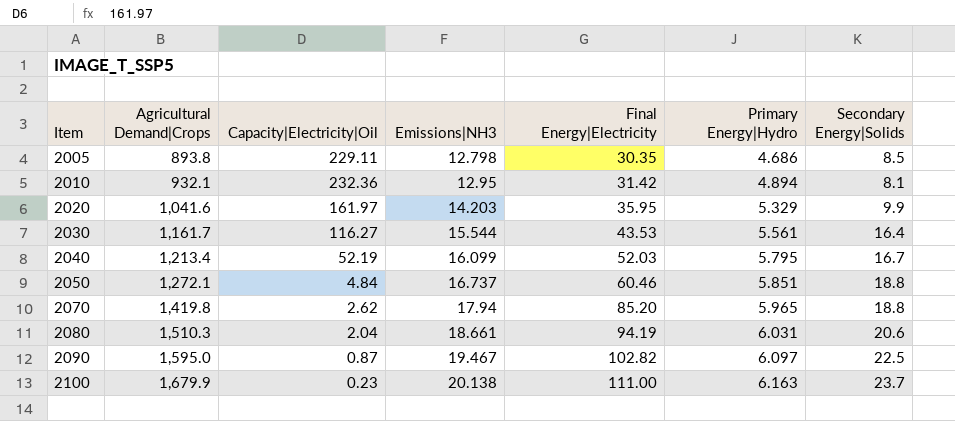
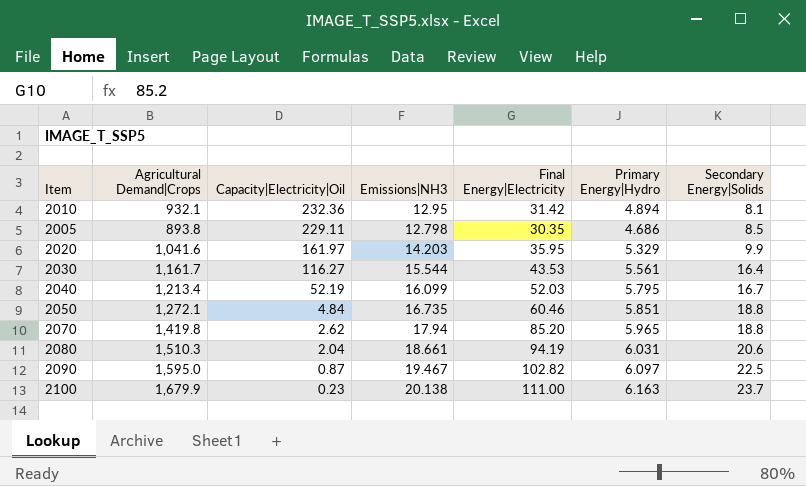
row order: Item ascending -> Capacity|Electricity|Oil descending
2050 | Emissions|NH3: 16.737 -> 16.735

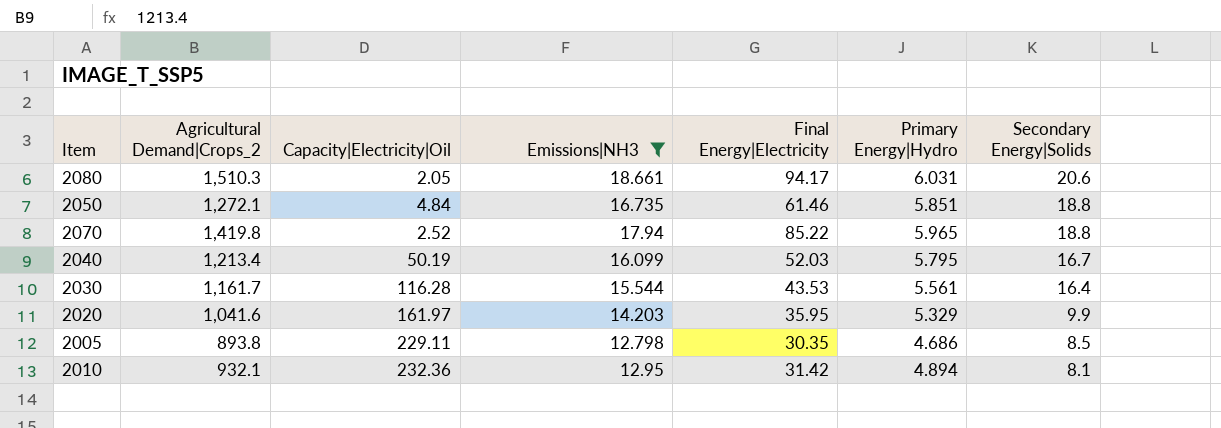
filter: none -> Emissions|NH3 <= 18.661
row order: Capacity|Electricity|Oil descending -> Secondary Energy|Solids descending
column name: Agricultural Demand|Crops -> Agricultural Demand|Crops_2
2080 | Capacity|Electricity|Oil: 2.04 -> 2.05
2080 | Final Energy|Electricity: 94.19 -> 94.17
2050 | Final Energy|Electricity: 60.46 -> 61.46
2070 | Capacity|Electricity|Oil: 2.62 -> 2.52
2070 | Final Energy|Electricity: 85.20 -> 85.22
2040 | Capacity|Electricity|Oil: 52.19 -> 50.19
2030 | Capacity|Electricity|Oil: 116.27 -> 116.28

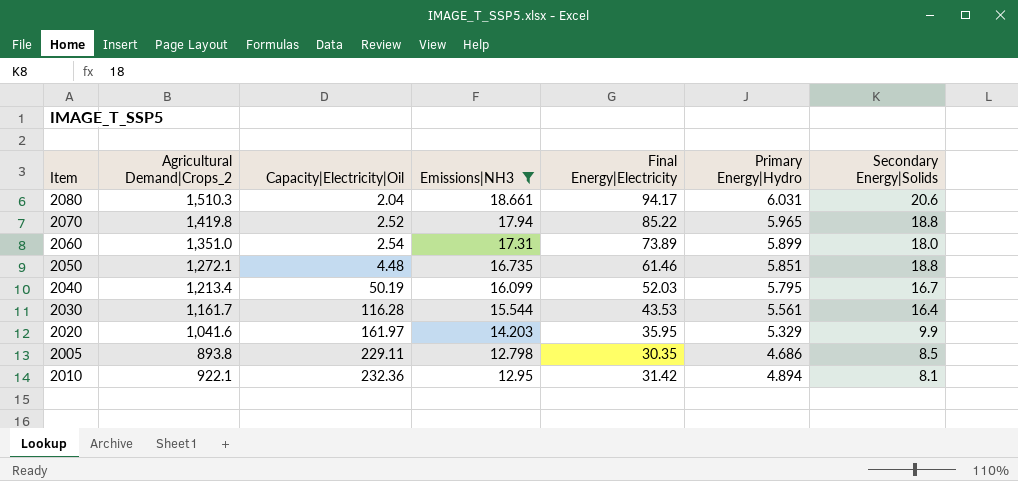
row order: Secondary Energy|Solids descending -> Capacity|Electricity|Oil ascending
2080 | Capacity|Electricity|Oil: 2.05 -> 2.04
row 2060: none -> 1,351.0 | 2.54 | 17.31 | 73.89 | 5.899 | 18.0
2050 | Capacity|Electricity|Oil: 4.84 -> 4.48
2010 | Agricultural Demand|Crops_2: 932.1 -> 922.1

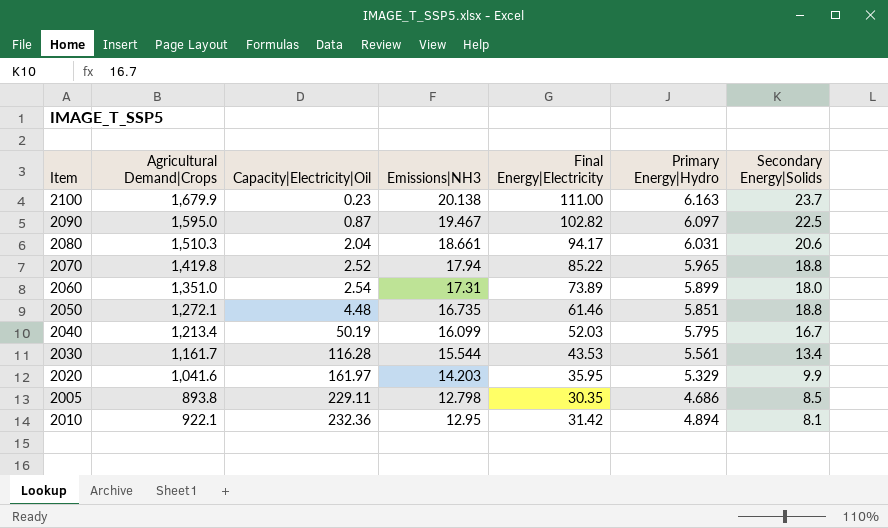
filter: Emissions|NH3 <= 18.661 -> none
column name: Agricultural Demand|Crops_2 -> Agricultural Demand|Crops
2030 | Secondary Energy|Solids: 16.4 -> 13.4

